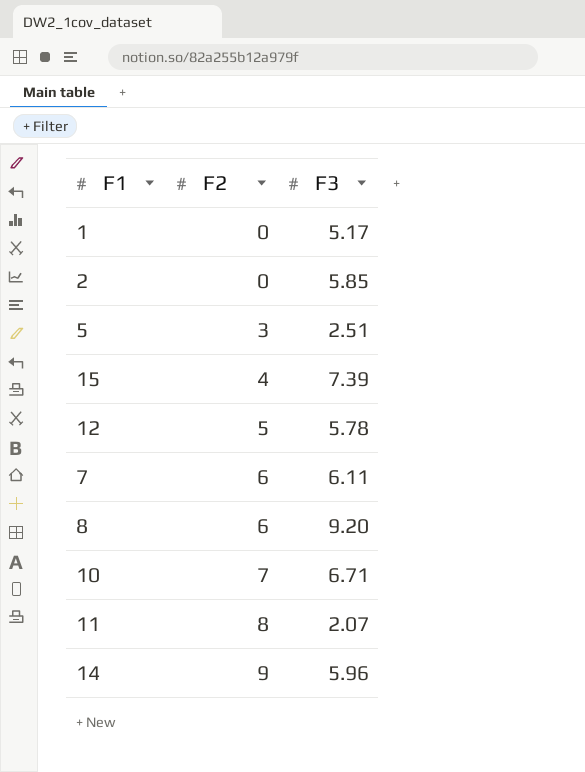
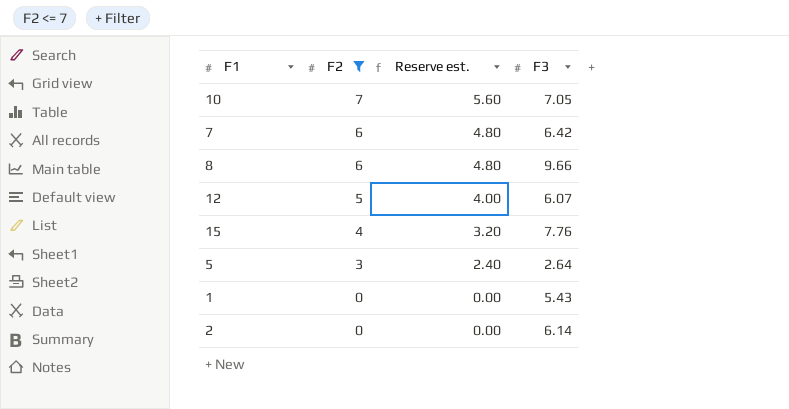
filter: none -> F2 <= 7
row order: F2 ascending -> F2 descending
column Reserve est. | formula: none -> [F2] * 0.8
10 | F3: 6.71 -> 7.05
7 | F3: 6.11 -> 6.42
8 | F3: 9.20 -> 9.66
12 | F3: 5.78 -> 6.07
15 | F3: 7.39 -> 7.76
5 | F3: 2.51 -> 2.64
1 | F3: 5.17 -> 5.43
2 | F3: 5.85 -> 6.14

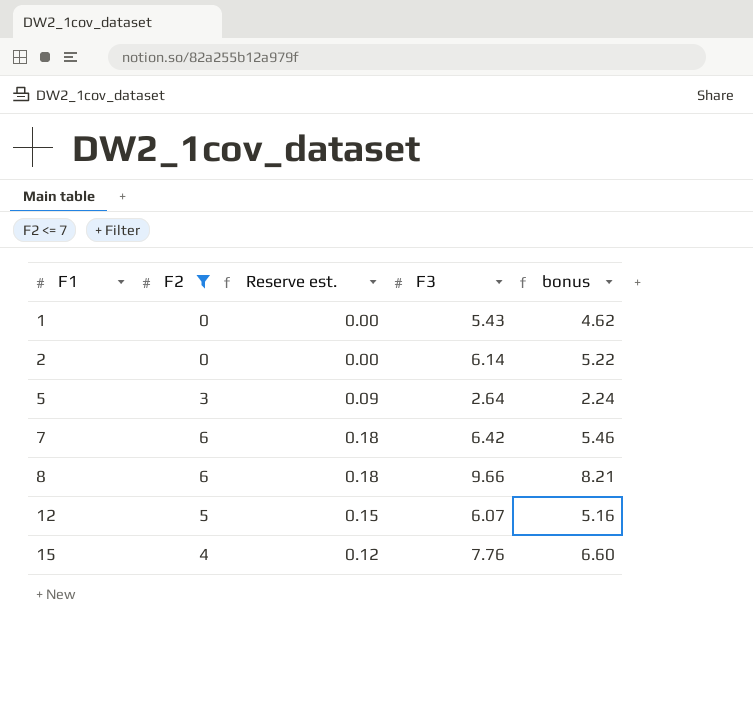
row order: F2 descending -> F1 ascending
column Reserve est. | formula: [F2] * 0.8 -> [F2] * 0.03
column bonus | formula: none -> [F3] * 0.85
row 10: 7 | 5.60 | 7.05 -> none

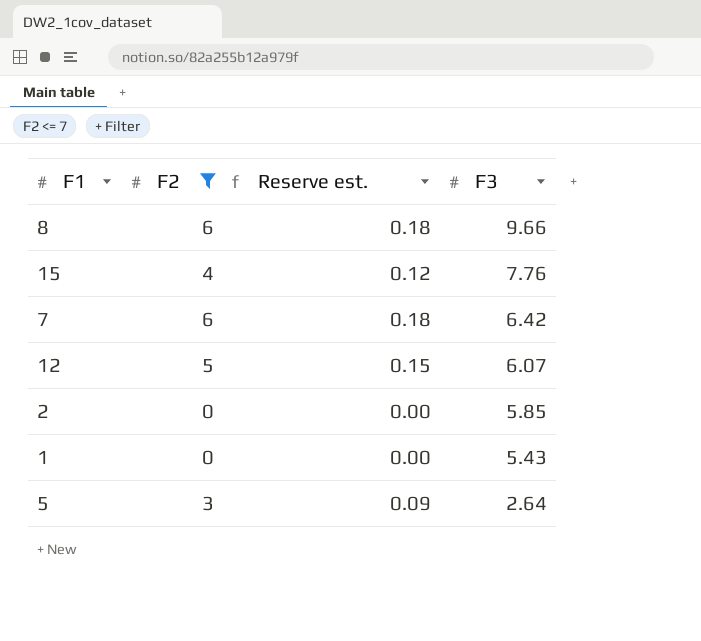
row order: F1 ascending -> F3 descending
column bonus | formula: [F3] * 0.85 -> none
2 | F3: 6.14 -> 5.85

